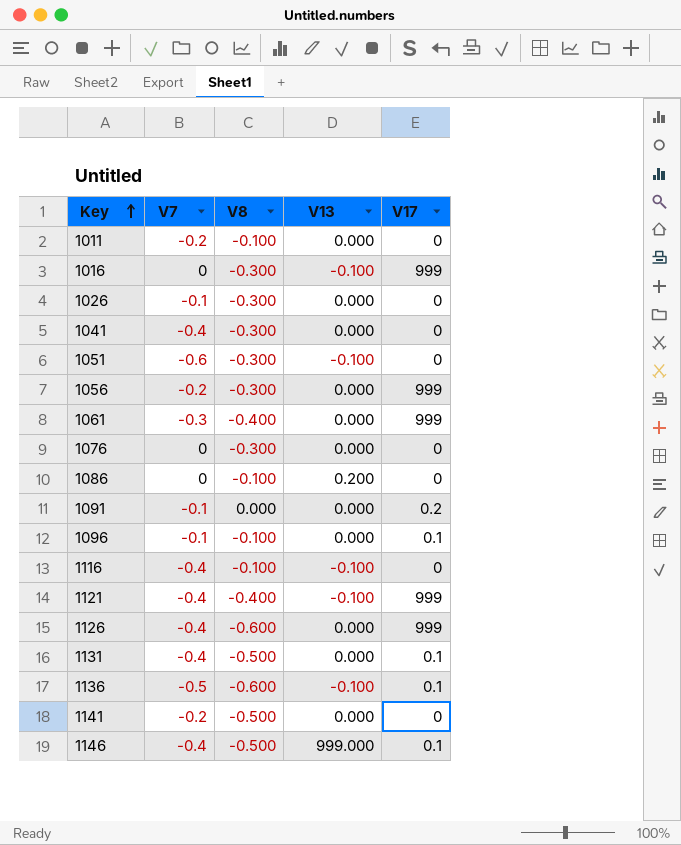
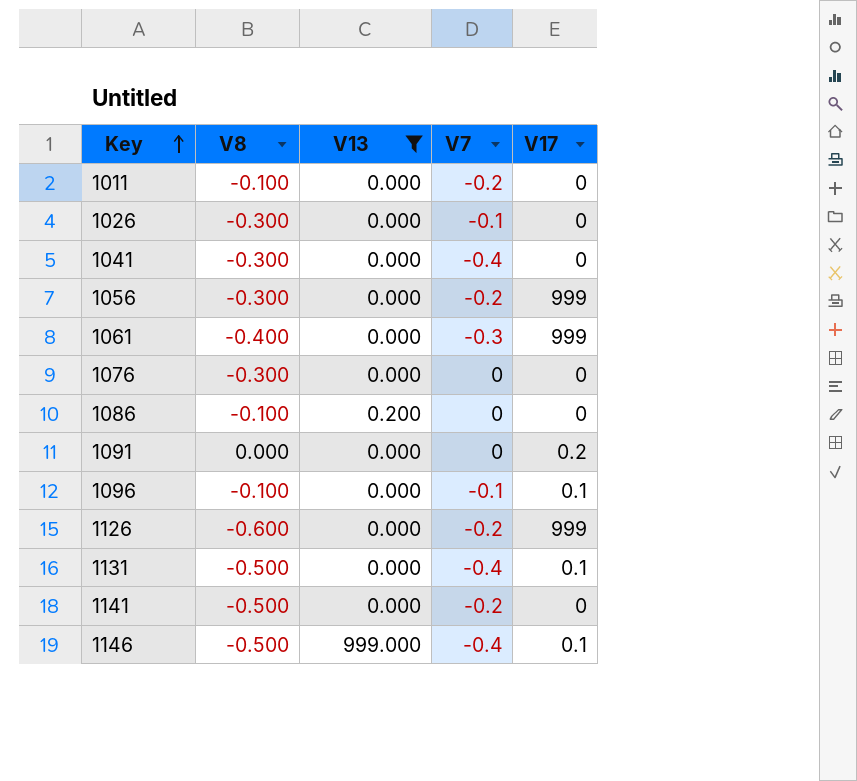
filter: none -> V13 != -0.100
column V7 | position: 2 -> 4
1091 | V7: -0.1 -> 0
1126 | V7: -0.4 -> -0.2

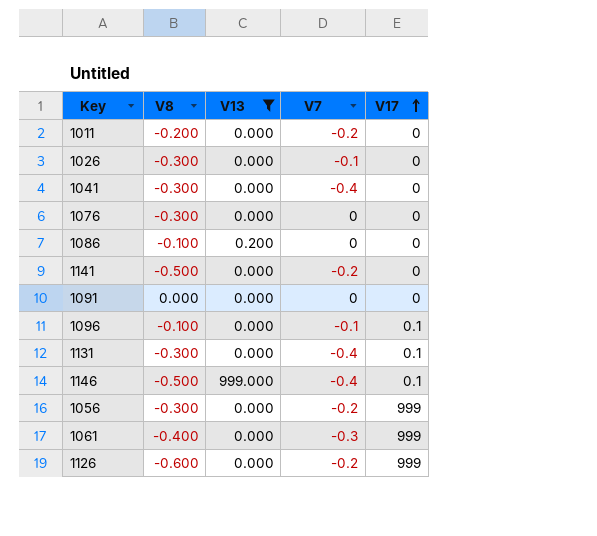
row order: Key ascending -> V17 ascending
1011 | V8: -0.100 -> -0.200
1091 | V17: 0.2 -> 0
1131 | V8: -0.500 -> -0.300

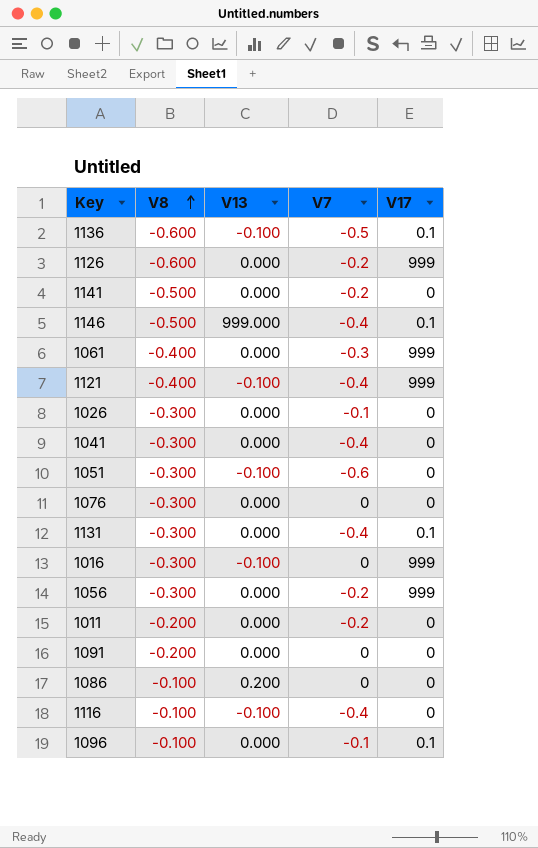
filter: V13 != -0.100 -> none
row order: V17 ascending -> V8 ascending
1091 | V8: 0.000 -> -0.200

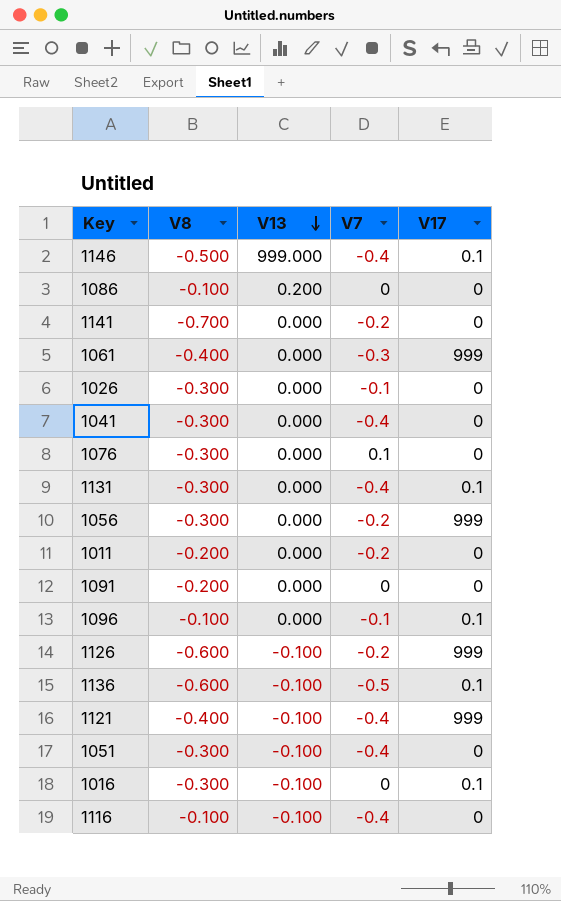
row order: V8 ascending -> V13 descending
1141 | V8: -0.500 -> -0.700
1076 | V7: 0 -> 0.1
1126 | V13: 0.000 -> -0.100
1051 | V7: -0.6 -> -0.4
1016 | V17: 999 -> 0.1

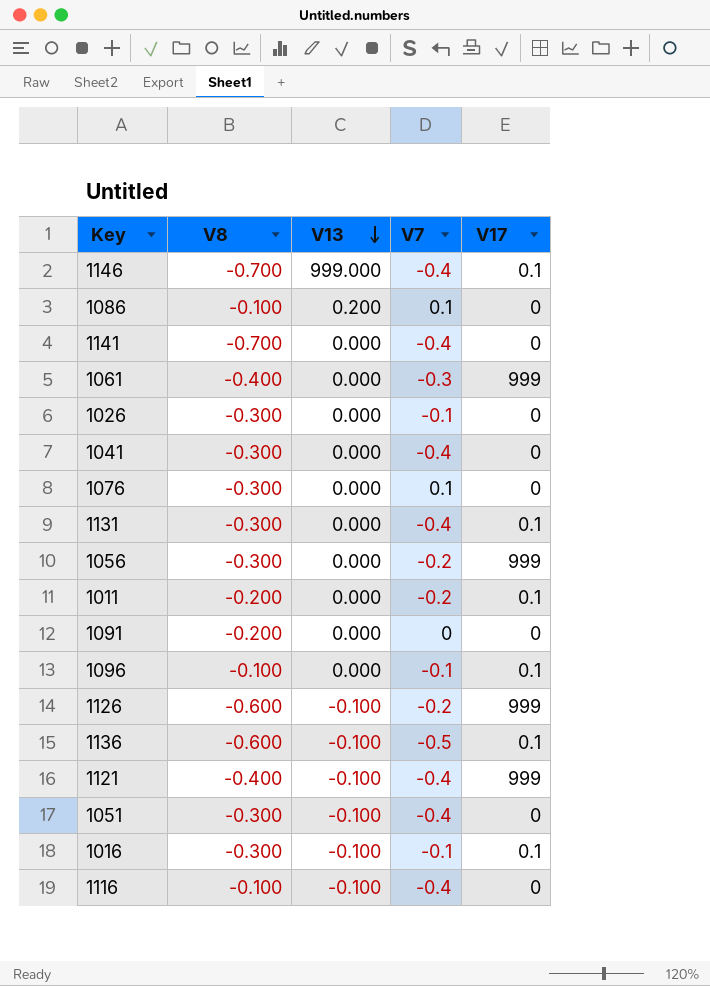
1146 | V8: -0.500 -> -0.700
1086 | V7: 0 -> 0.1
1141 | V7: -0.2 -> -0.4
1011 | V17: 0 -> 0.1
1016 | V7: 0 -> -0.1

